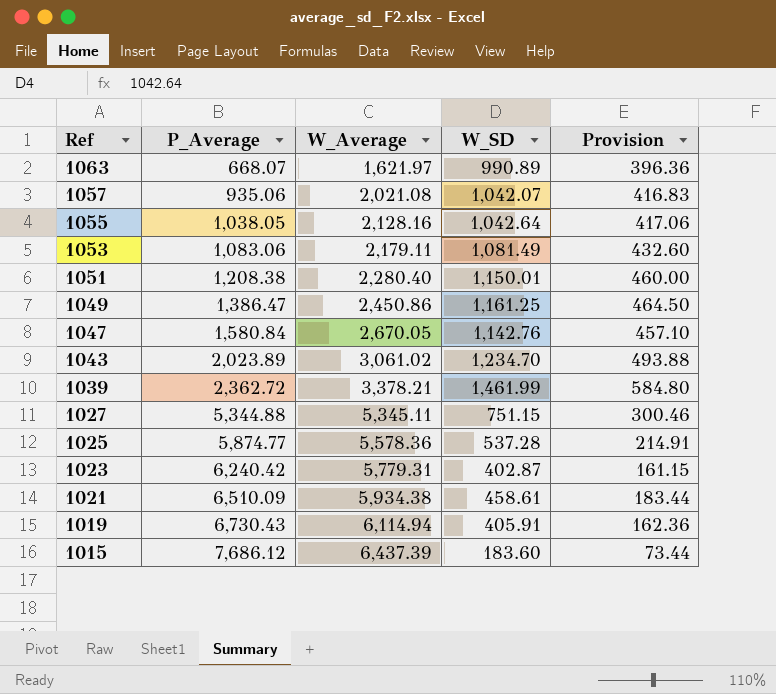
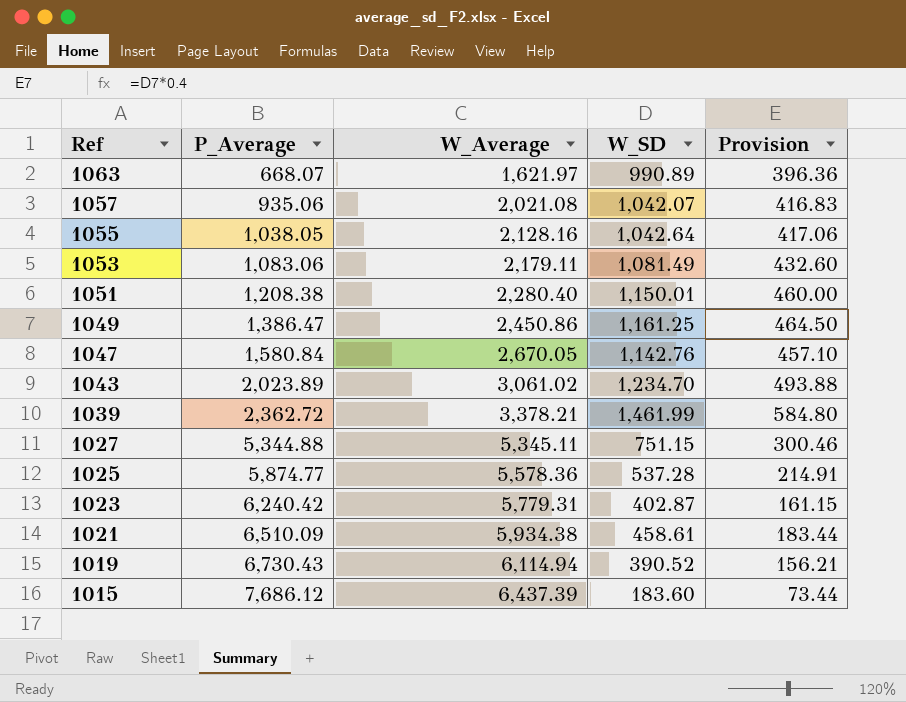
1019 | W_SD: 405.91 -> 390.52
1019 | Provision: 162.36 -> 156.21

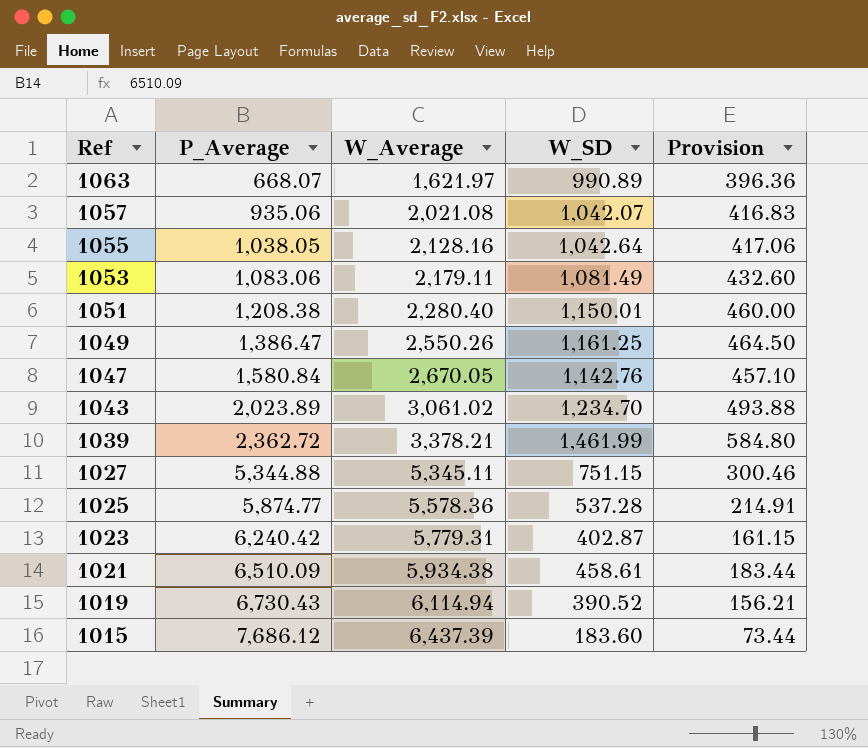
1049 | W_Average: 2,450.86 -> 2,550.26

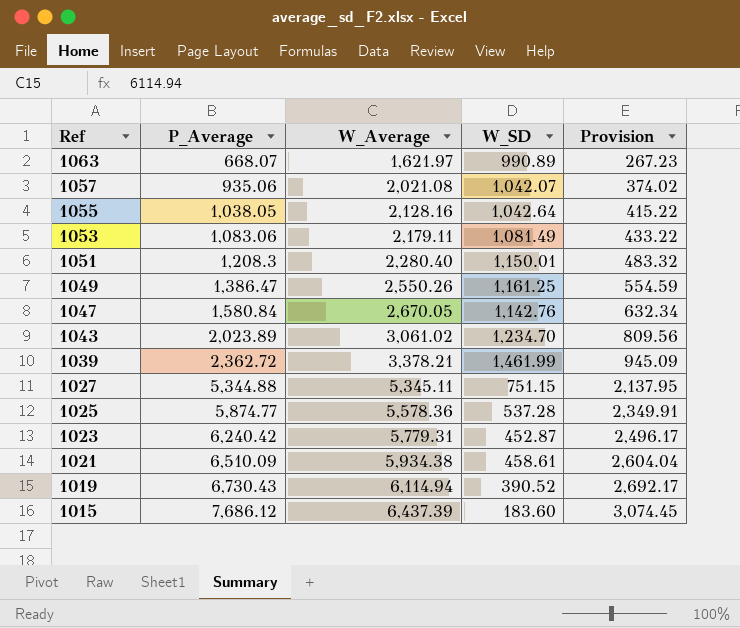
column Provision | formula: [W_SD] * 0.4 -> [P_Average] * 0.4
1051 | P_Average: 1,208.38 -> 1,208.3
1023 | W_SD: 402.87 -> 452.87

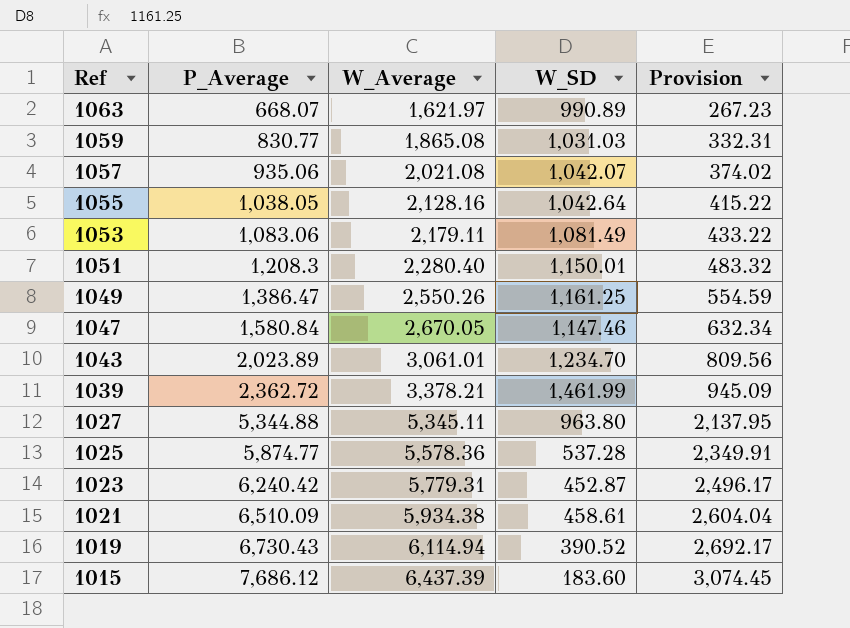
row 1059: none -> 830.77 | 1,865.08 | 1,031.03 | 332.31
1047 | W_SD: 1,142.76 -> 1,147.46
1043 | W_Average: 3,061.02 -> 3,061.01
1027 | W_SD: 751.15 -> 963.80

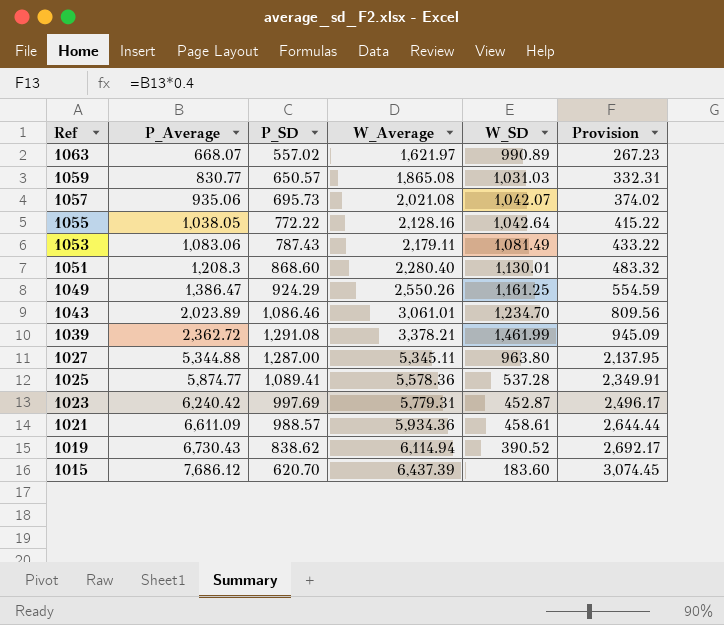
column P_SD | position: none -> 3
row 1047: 1,580.84 | 2,670.05 | 1,147.46 | 632.34 -> none
1051 | W_SD: 1,150.01 -> 1,130.01
1021 | P_Average: 6,510.09 -> 6,611.09
1021 | W_Average: 5,934.38 -> 5,934.36
1021 | Provision: 2,604.04 -> 2,644.44

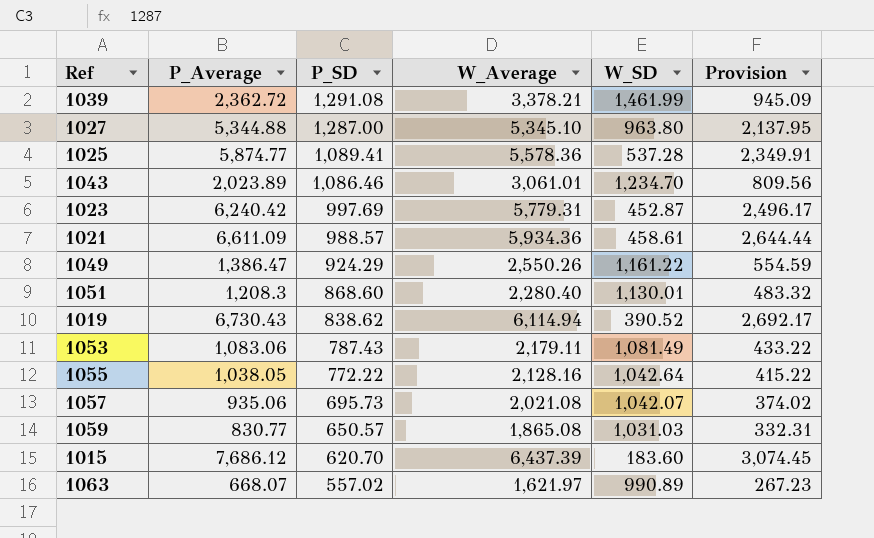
row order: Ref descending -> P_SD descending
1027 | W_Average: 5,345.11 -> 5,345.10
1049 | W_SD: 1,161.25 -> 1,161.22

